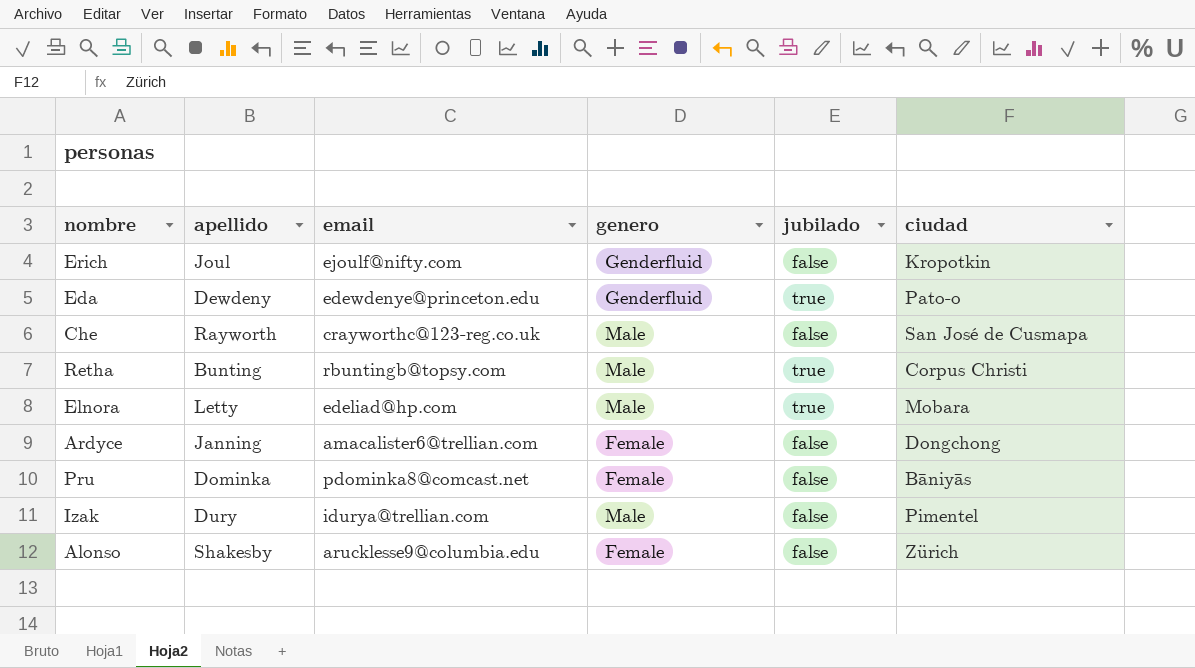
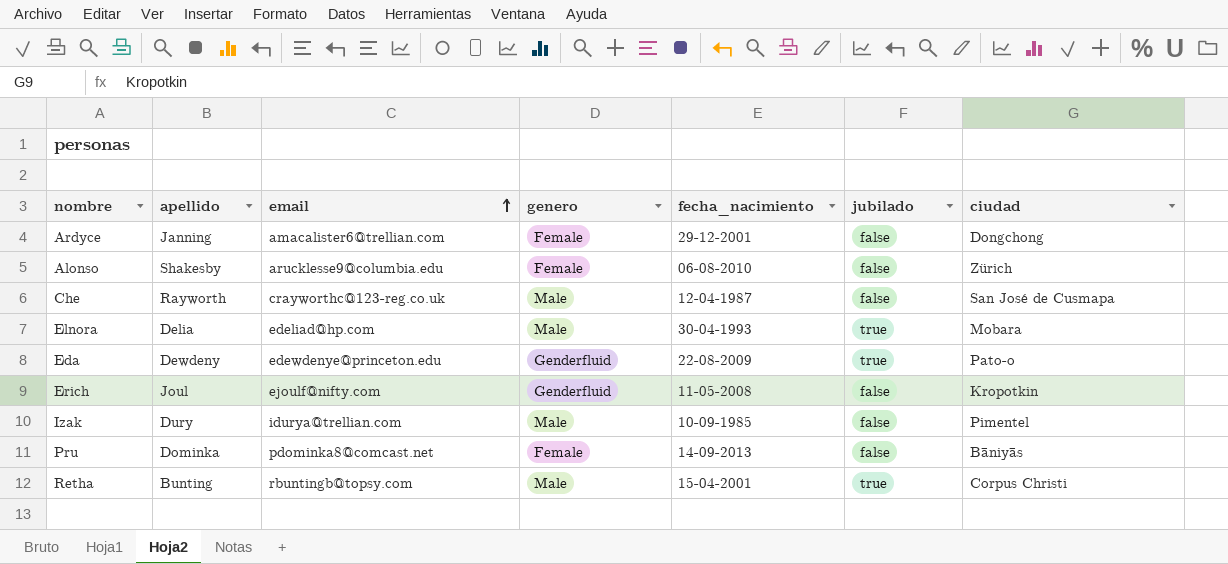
row order: none -> email ascending
column fecha_nacimiento | position: none -> 5
Elnora | apellido: Letty -> Delia

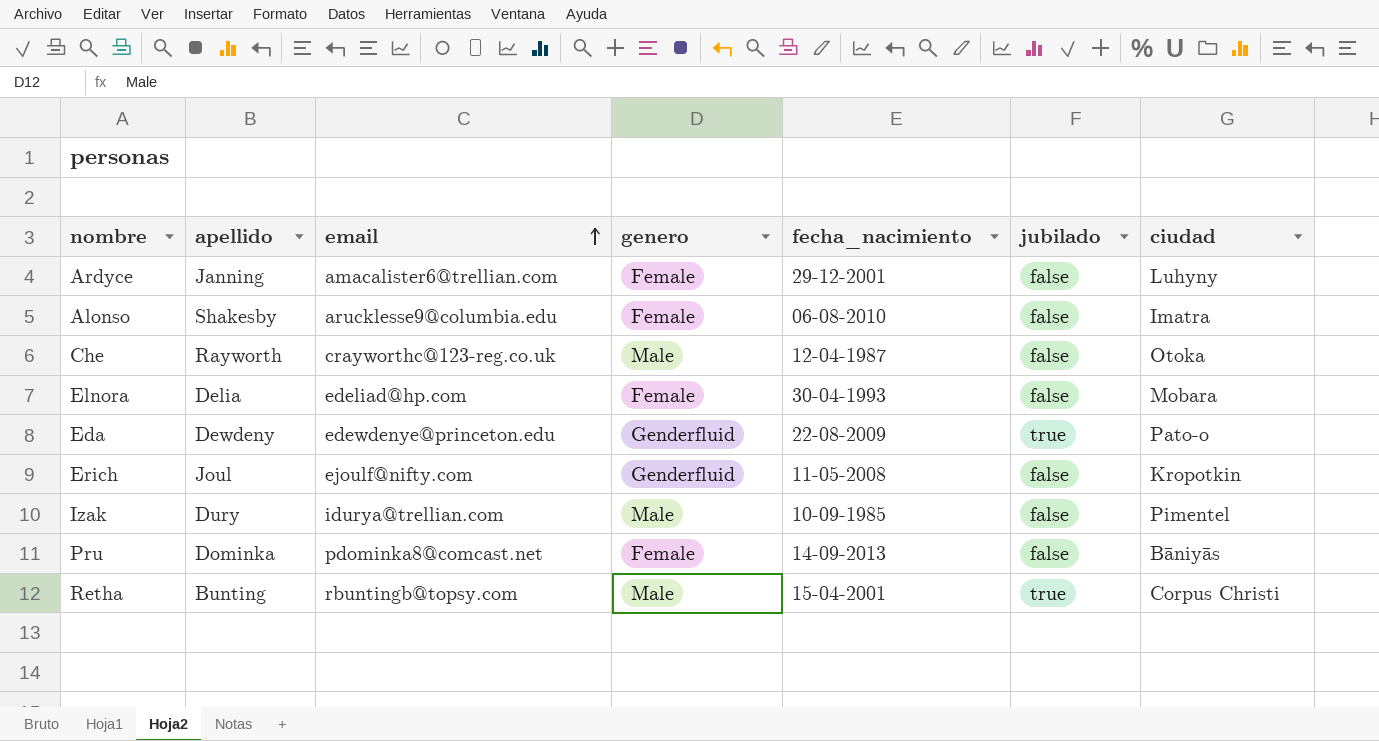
Ardyce | ciudad: Dongchong -> Luhyny
Alonso | ciudad: Zürich -> Imatra
Che | ciudad: San José de Cusmapa -> Otoka
Elnora | genero: Male -> Female
Elnora | jubilado: true -> false

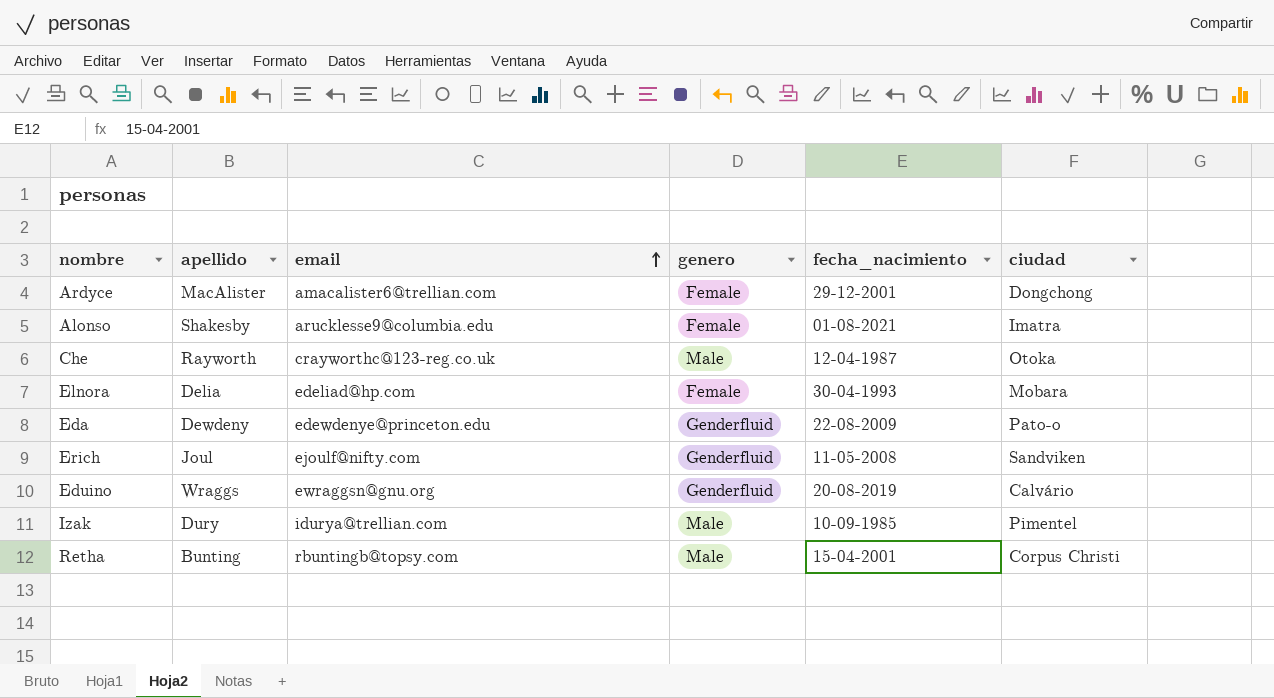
column jubilado | position: 6 -> none
row Pru: Dominka | pdominka8@comcast.net | Female | 14-09-2013 | false | Bāniyās -> none
Ardyce | apellido: Janning -> MacAlister
Ardyce | ciudad: Luhyny -> Dongchong
Alonso | fecha_nacimiento: 06-08-2010 -> 01-08-2021
Erich | ciudad: Kropotkin -> Sandviken
row Eduino: none -> Wraggs | ewraggsn@gnu.org | Genderfluid | 20-08-2019 | Calvário

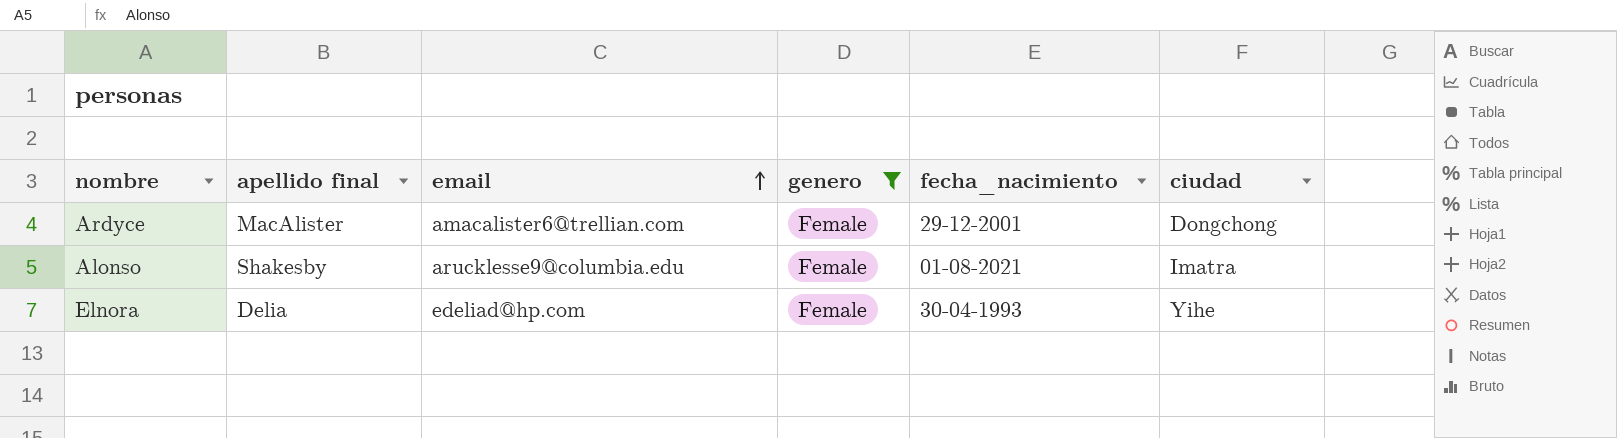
filter: none -> genero = Female
column name: apellido -> apellido final
Elnora | ciudad: Mobara -> Yihe

